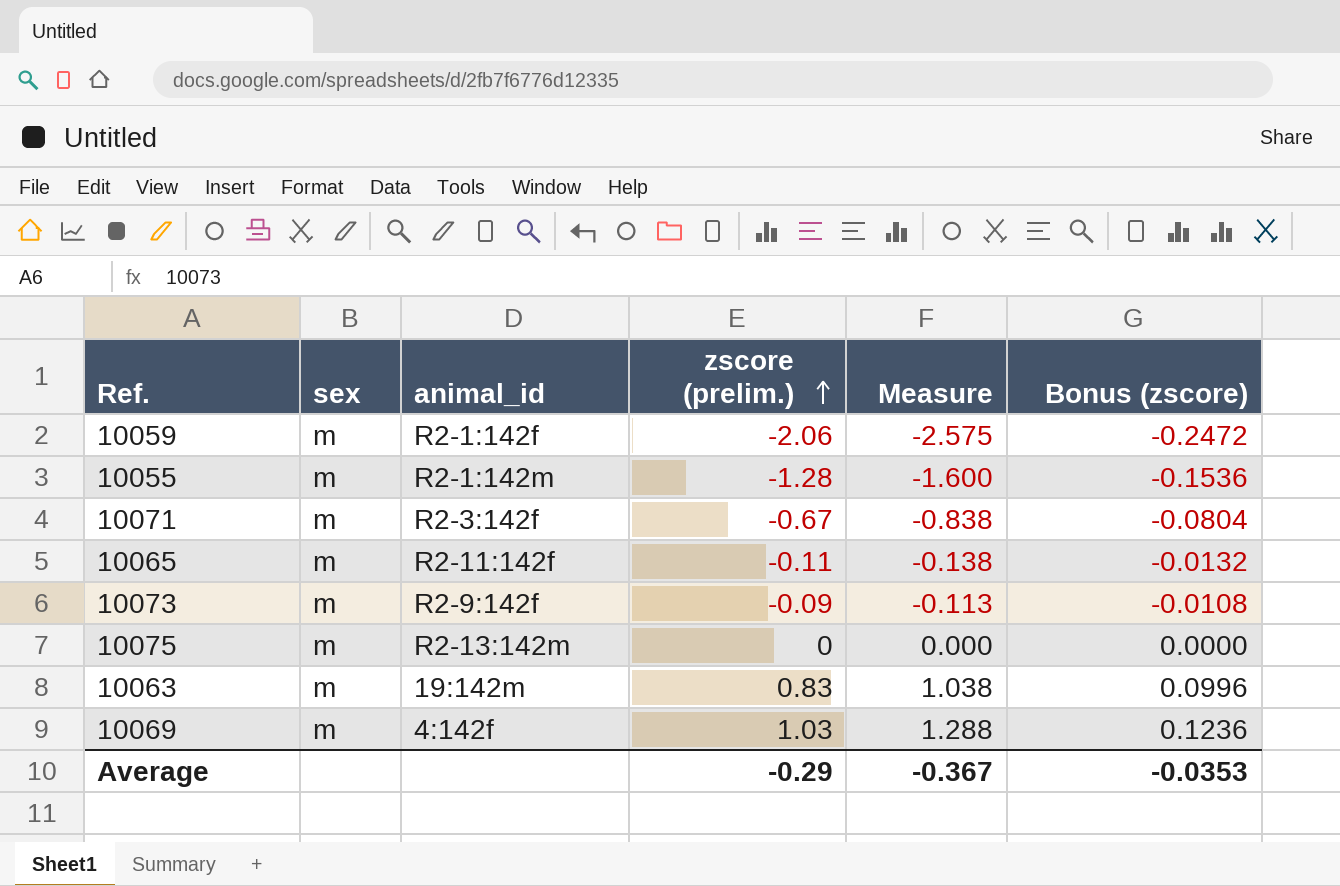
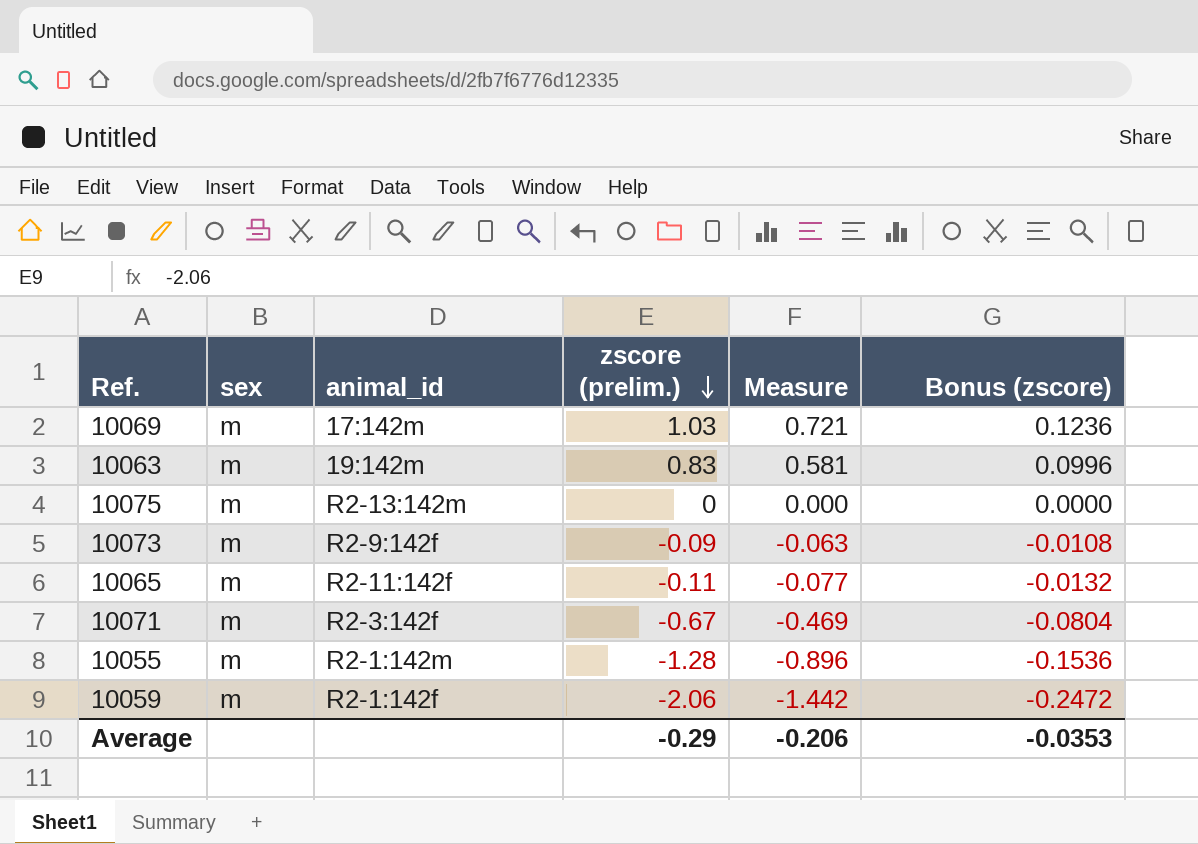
row order: zscore (prelim.) ascending -> zscore (prelim.) descending
column Measure | formula: [zscore (prelim.)] * 1.25 -> [zscore (prelim.)] * 0.7
10069 | animal_id: 4:142f -> 17:142m
Average | Measure: -0.367 -> -0.206

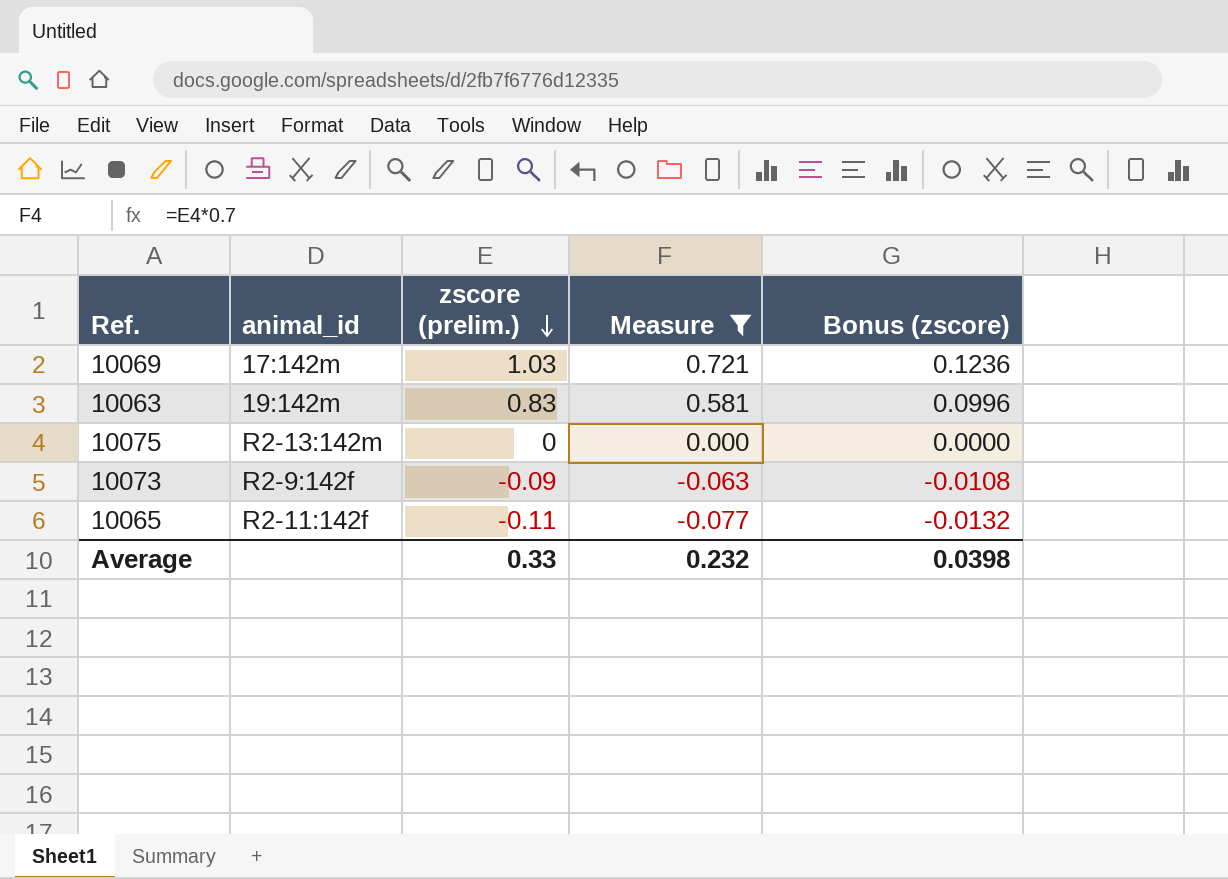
filter: none -> Measure >= -0.077
column sex | position: 2 -> none
Average | zscore (prelim.): -0.29 -> 0.33
Average | Measure: -0.206 -> 0.232
Average | Bonus (zscore): -0.0353 -> 0.0398

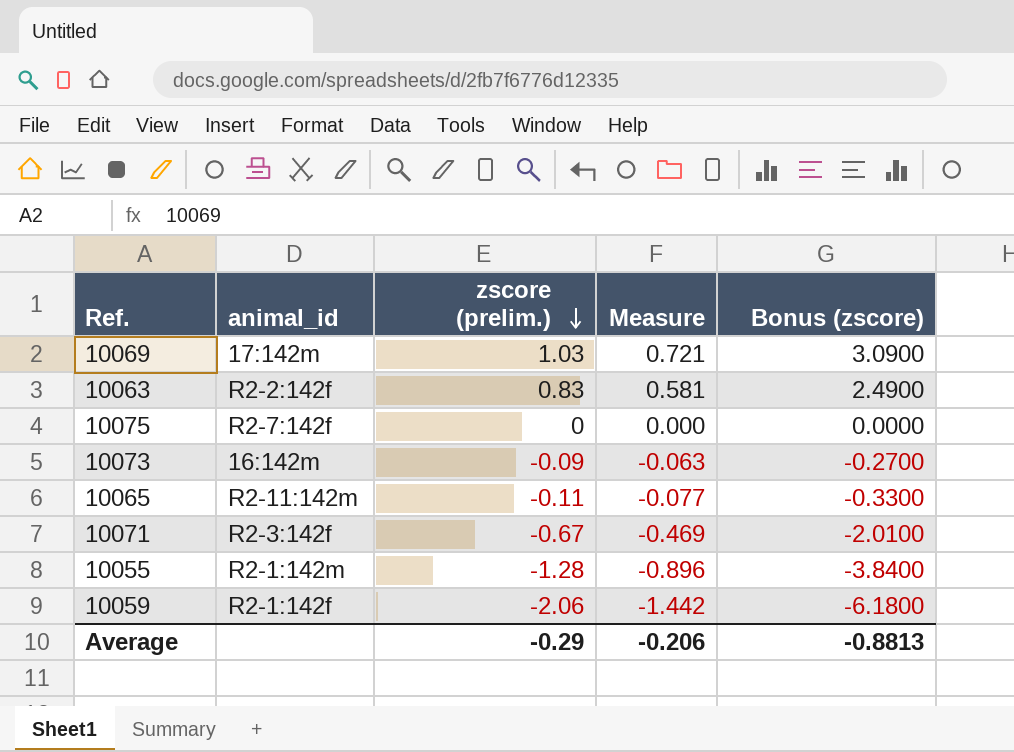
filter: Measure >= -0.077 -> none
column Bonus (zscore) | formula: [zscore (prelim.)] * 0.12 -> [zscore (prelim.)] * 3
10063 | animal_id: 19:142m -> R2-2:142f
10075 | animal_id: R2-13:142m -> R2-7:142f
10073 | animal_id: R2-9:142f -> 16:142m
10065 | animal_id: R2-11:142f -> R2-11:142m
Average | zscore (prelim.): 0.33 -> -0.29
Average | Measure: 0.232 -> -0.206
Average | Bonus (zscore): 0.0398 -> -0.8813

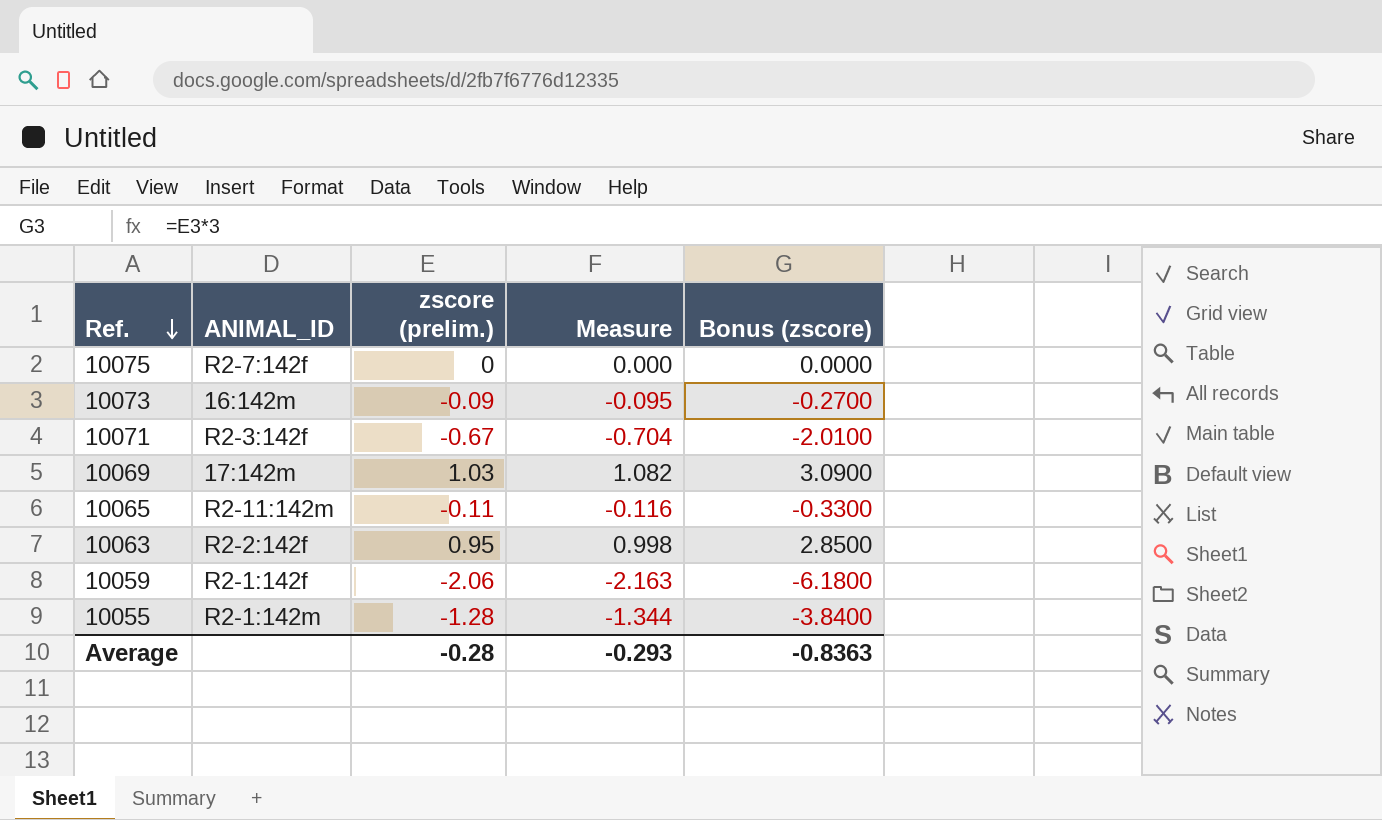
row order: zscore (prelim.) descending -> Ref. descending
column name: animal_id -> ANIMAL_ID
column Measure | formula: [zscore (prelim.)] * 0.7 -> [zscore (prelim.)] * 1.05
10063 | zscore (prelim.): 0.83 -> 0.95
10063 | Bonus (zscore): 2.4900 -> 2.8500
Average | zscore (prelim.): -0.29 -> -0.28
Average | Measure: -0.206 -> -0.293
Average | Bonus (zscore): -0.8813 -> -0.8363

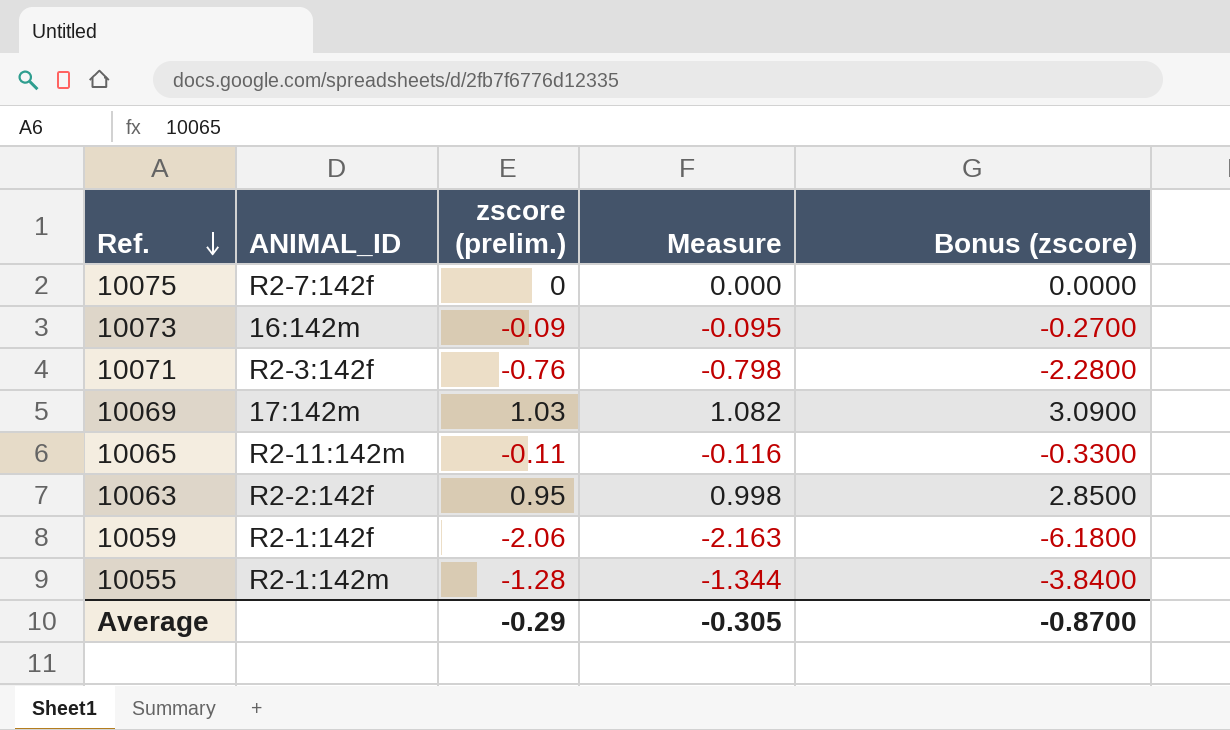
10071 | zscore (prelim.): -0.67 -> -0.76
10071 | Measure: -0.704 -> -0.798
10071 | Bonus (zscore): -2.0100 -> -2.2800
Average | zscore (prelim.): -0.28 -> -0.29
Average | Measure: -0.293 -> -0.305
Average | Bonus (zscore): -0.8363 -> -0.8700

